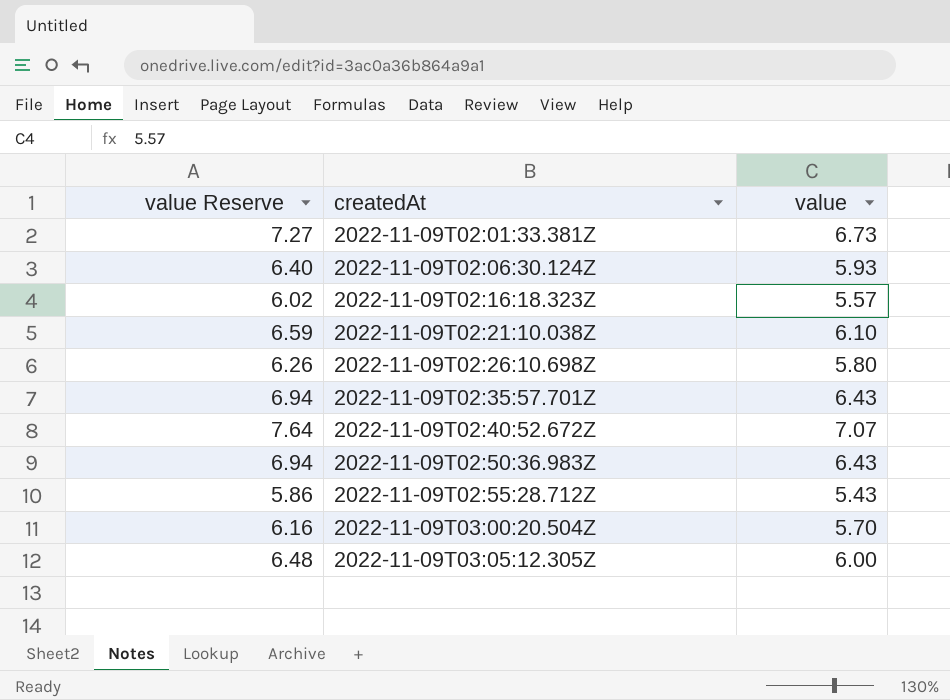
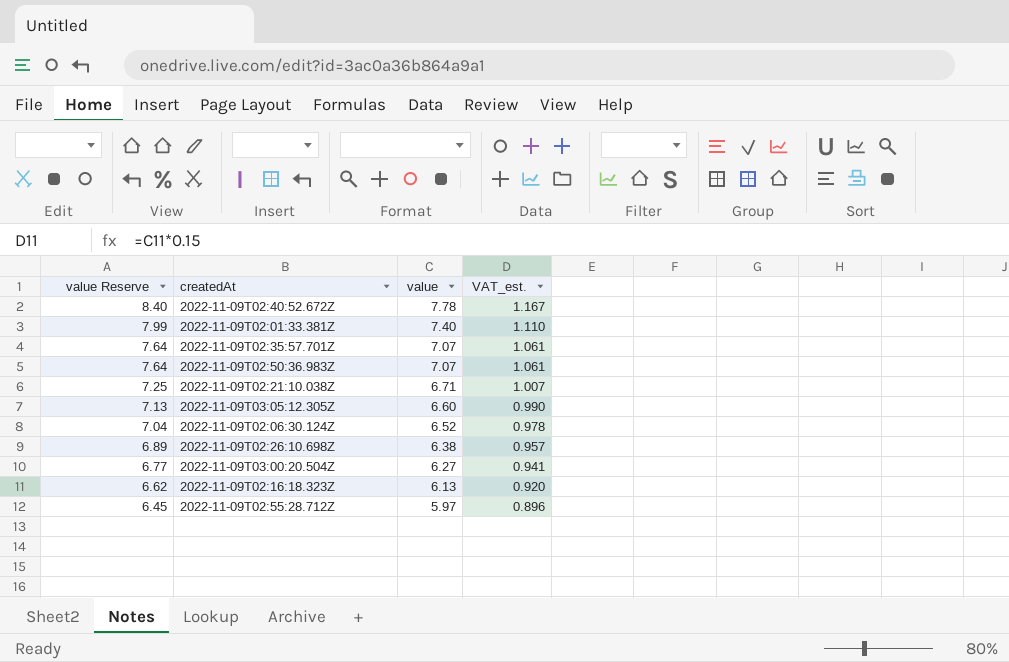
row order: createdAt ascending -> value Reserve descending
column VAT_est. | formula: none -> [value] * 0.15
2022-11-09T02:40:52.672Z | value Reserve: 7.64 -> 8.40
2022-11-09T02:40:52.672Z | value: 7.07 -> 7.78
2022-11-09T02:01:33.381Z | value Reserve: 7.27 -> 7.99
2022-11-09T02:01:33.381Z | value: 6.73 -> 7.40
2022-11-09T02:35:57.701Z | value Reserve: 6.94 -> 7.64
2022-11-09T02:35:57.701Z | value: 6.43 -> 7.07
2022-11-09T02:50:36.983Z | value Reserve: 6.94 -> 7.64
2022-11-09T02:50:36.983Z | value: 6.43 -> 7.07
2022-11-09T02:21:10.038Z | value Reserve: 6.59 -> 7.25
2022-11-09T02:21:10.038Z | value: 6.10 -> 6.71
2022-11-09T03:05:12.305Z | value Reserve: 6.48 -> 7.13
2022-11-09T03:05:12.305Z | value: 6.00 -> 6.60
2022-11-09T02:06:30.124Z | value Reserve: 6.40 -> 7.04
2022-11-09T02:06:30.124Z | value: 5.93 -> 6.52
2022-11-09T02:26:10.698Z | value Reserve: 6.26 -> 6.89
2022-11-09T02:26:10.698Z | value: 5.80 -> 6.38
2022-11-09T03:00:20.504Z | value Reserve: 6.16 -> 6.77
2022-11-09T03:00:20.504Z | value: 5.70 -> 6.27
2022-11-09T02:16:18.323Z | value Reserve: 6.02 -> 6.62
2022-11-09T02:16:18.323Z | value: 5.57 -> 6.13
2022-11-09T02:55:28.712Z | value Reserve: 5.86 -> 6.45
2022-11-09T02:55:28.712Z | value: 5.43 -> 5.97

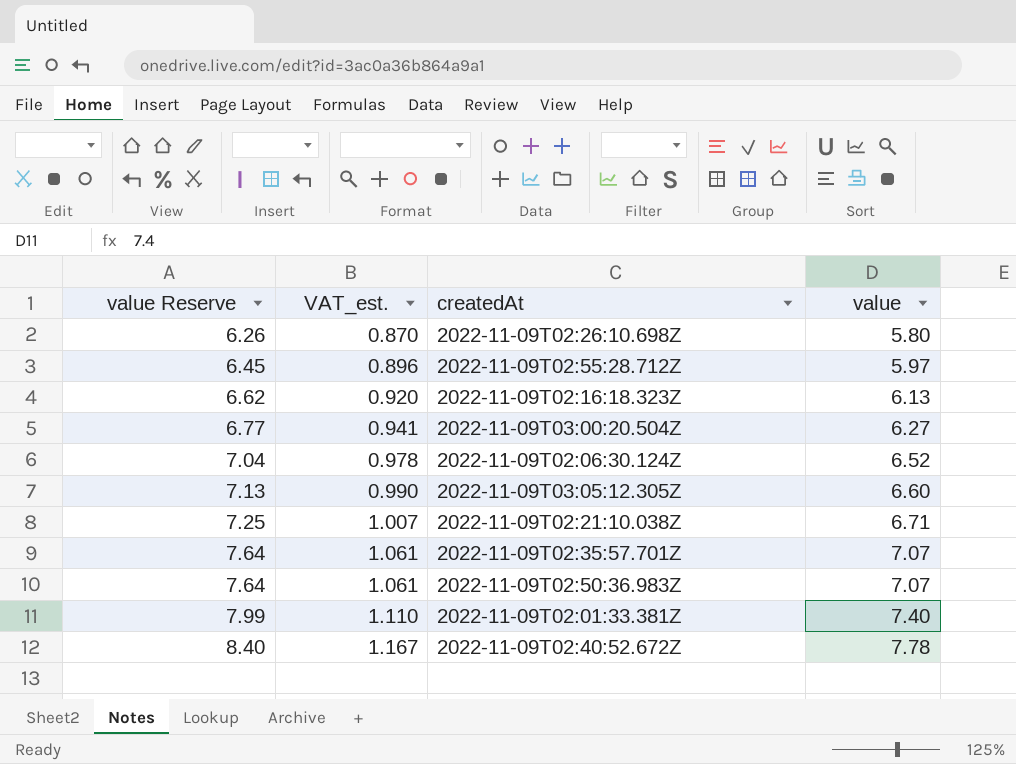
row order: value Reserve descending -> value Reserve ascending
column VAT_est. | position: 4 -> 2
2022-11-09T02:26:10.698Z | value Reserve: 6.89 -> 6.26
2022-11-09T02:26:10.698Z | VAT_est.: 0.957 -> 0.870
2022-11-09T02:26:10.698Z | value: 6.38 -> 5.80

